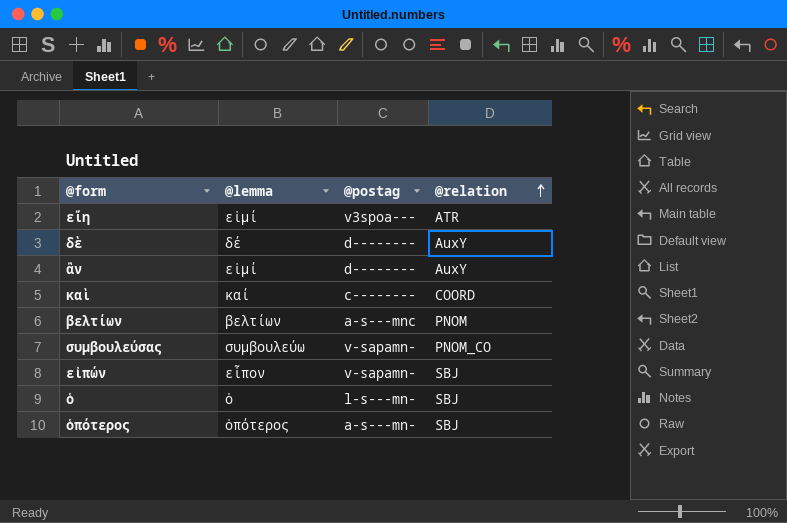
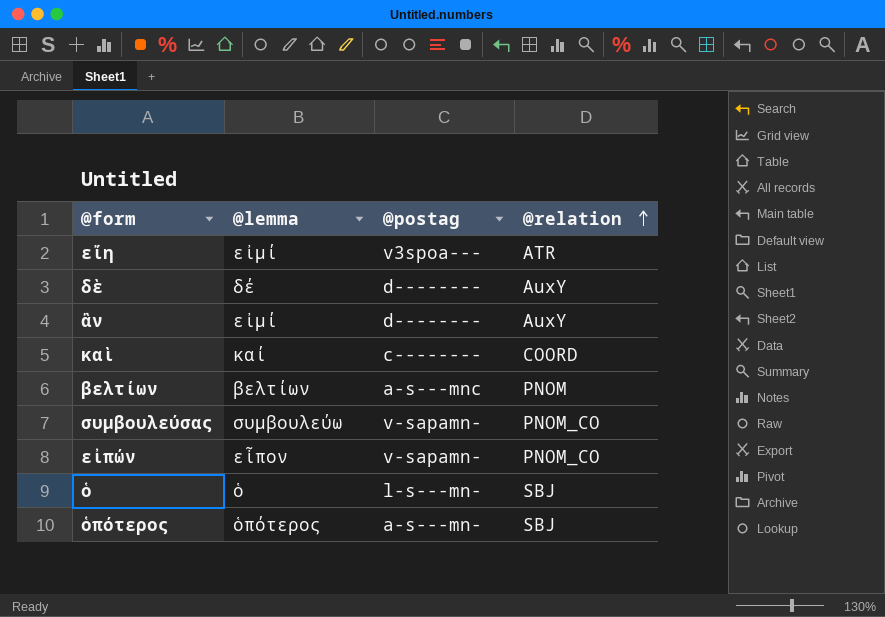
εἰπών | @relation: SBJ -> PNOM_CO

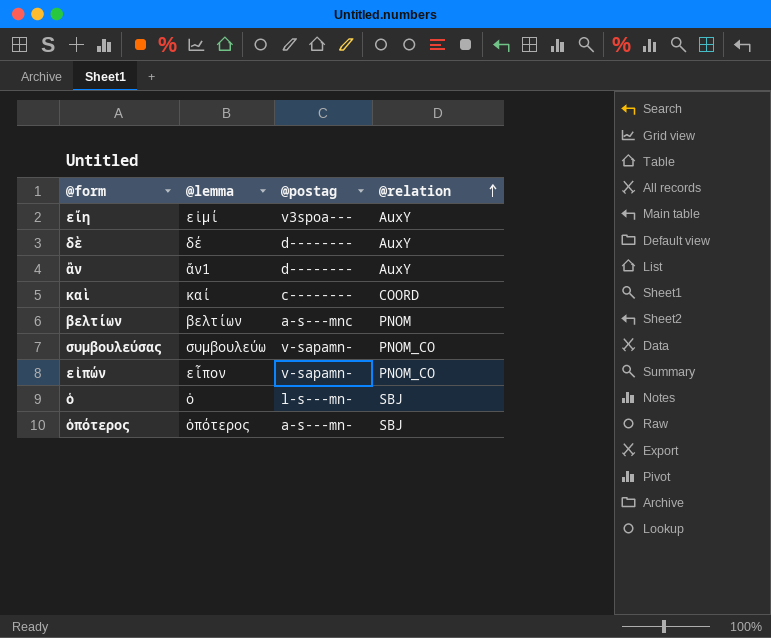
εἴη | @relation: ATR -> AuxY
ἂν | @lemma: εἰμί -> ἄν1

